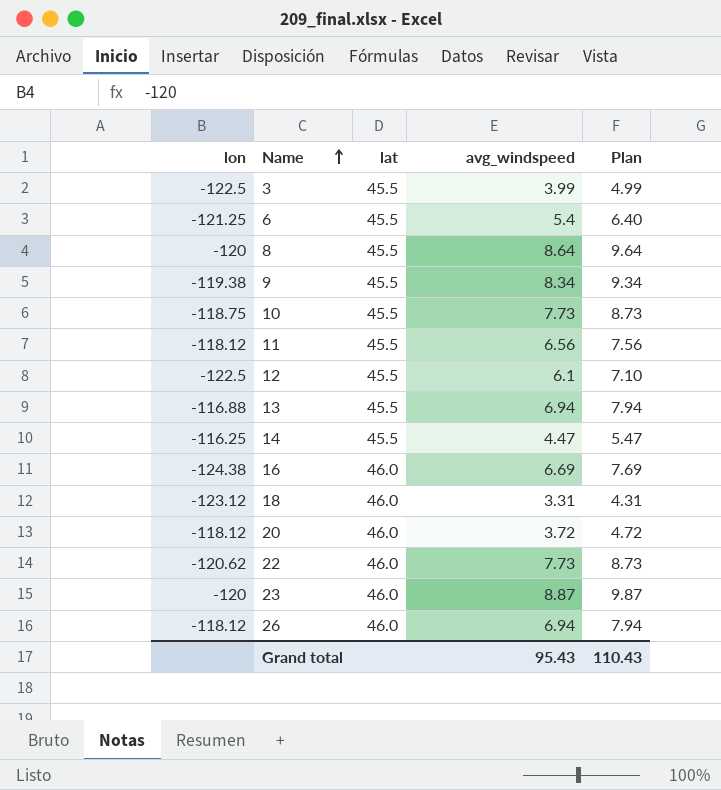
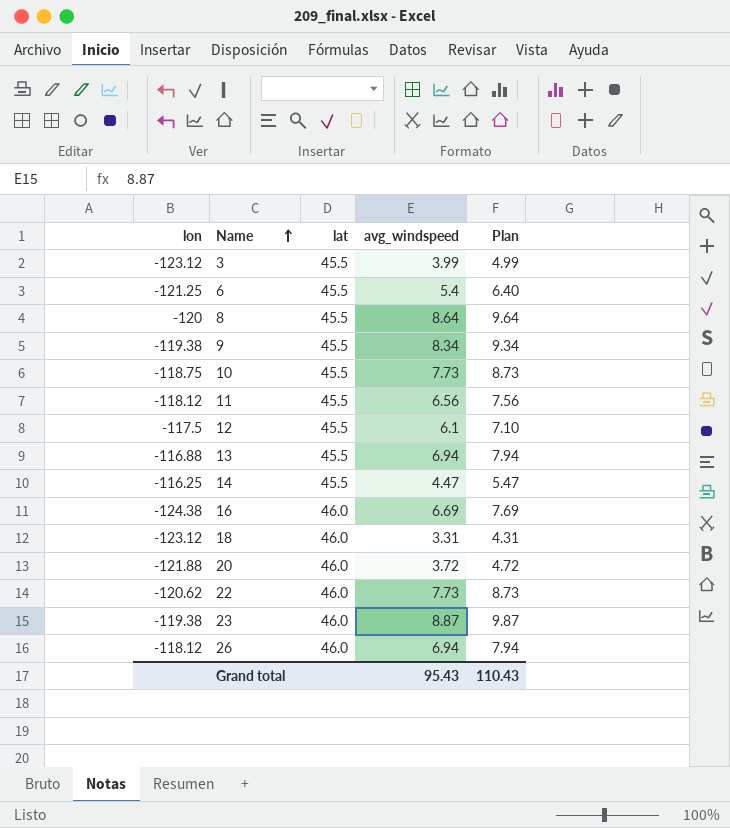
3 | lon: -122.5 -> -123.12
12 | lon: -122.5 -> -117.5
20 | lon: -118.12 -> -121.88
23 | lon: -120 -> -119.38

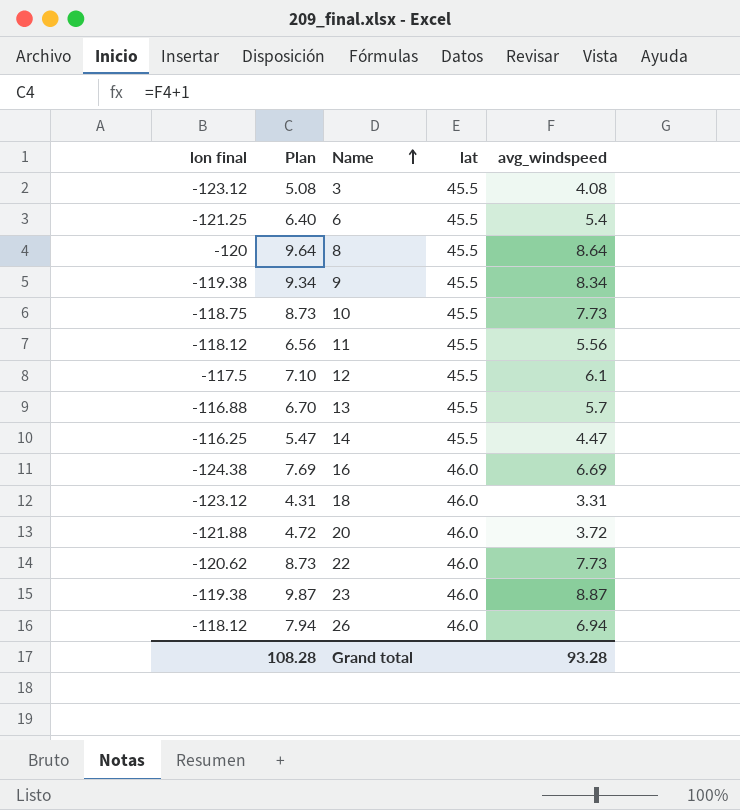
column name: lon -> lon final
column Plan | position: 5 -> 2
3 | Plan: 4.99 -> 5.08
3 | avg_windspeed: 3.99 -> 4.08
11 | Plan: 7.56 -> 6.56
11 | avg_windspeed: 6.56 -> 5.56
13 | Plan: 7.94 -> 6.70
13 | avg_windspeed: 6.94 -> 5.7
Grand total | Plan: 110.43 -> 108.28
Grand total | avg_windspeed: 95.43 -> 93.28

